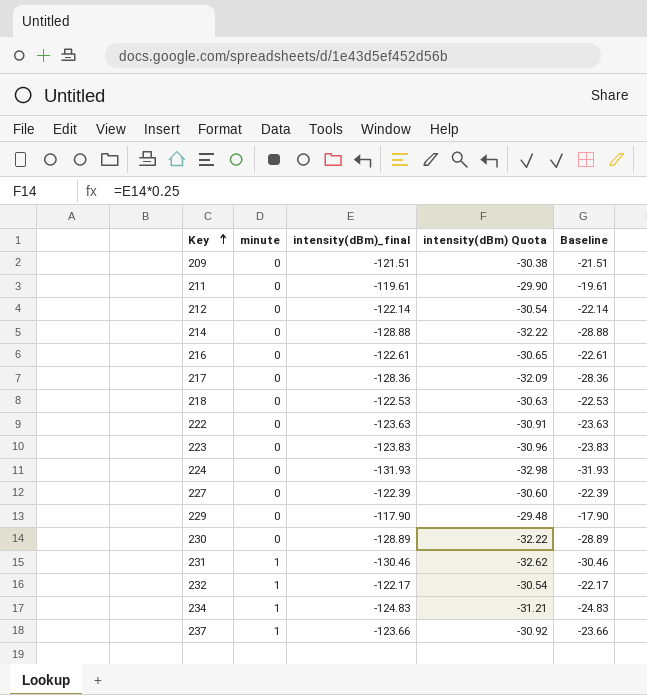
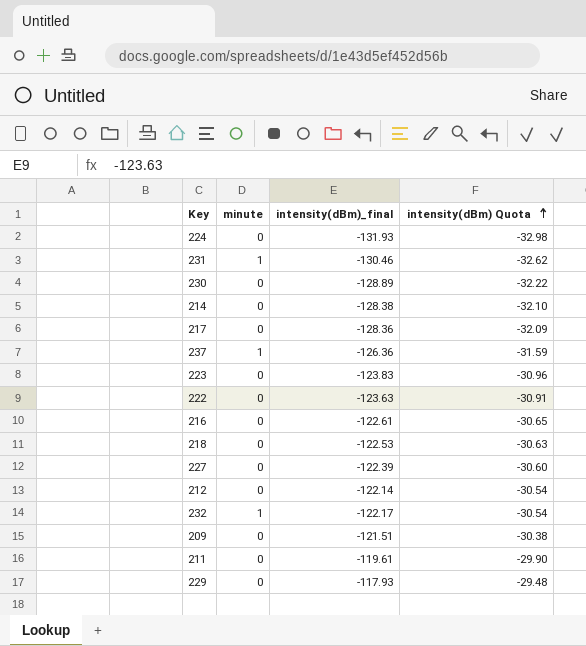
row order: Key ascending -> intensity(dBm) Quota ascending
column Baseline | formula: [intensity(dBm)_final] + 100 -> none
row 234: 1 | -124.83 | -31.21 | -24.83 -> none
214 | intensity(dBm)_final: -128.88 -> -128.38
214 | intensity(dBm) Quota: -32.22 -> -32.10
237 | intensity(dBm)_final: -123.66 -> -126.36
237 | intensity(dBm) Quota: -30.92 -> -31.59
229 | intensity(dBm)_final: -117.90 -> -117.93

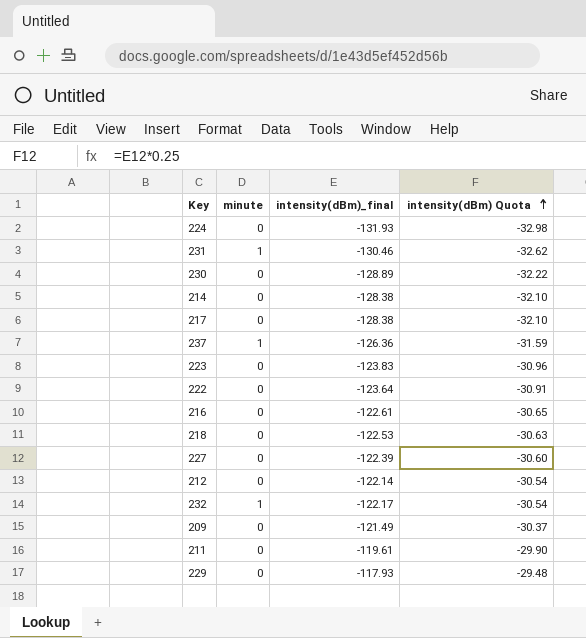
217 | intensity(dBm)_final: -128.36 -> -128.38
217 | intensity(dBm) Quota: -32.09 -> -32.10
222 | intensity(dBm)_final: -123.63 -> -123.64
209 | intensity(dBm)_final: -121.51 -> -121.49
209 | intensity(dBm) Quota: -30.38 -> -30.37

